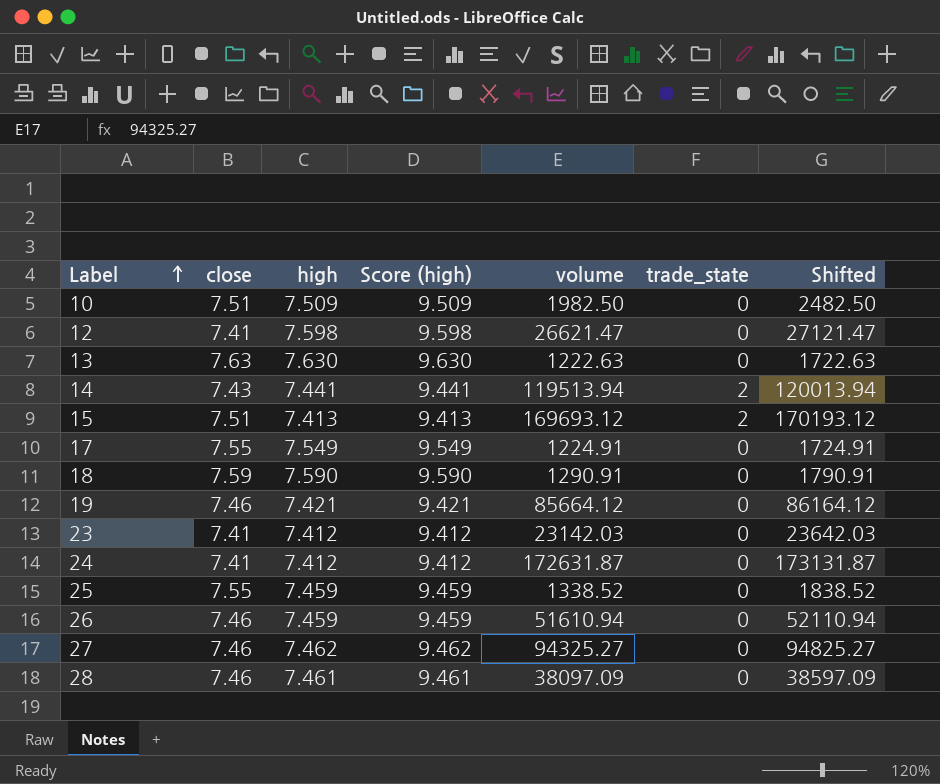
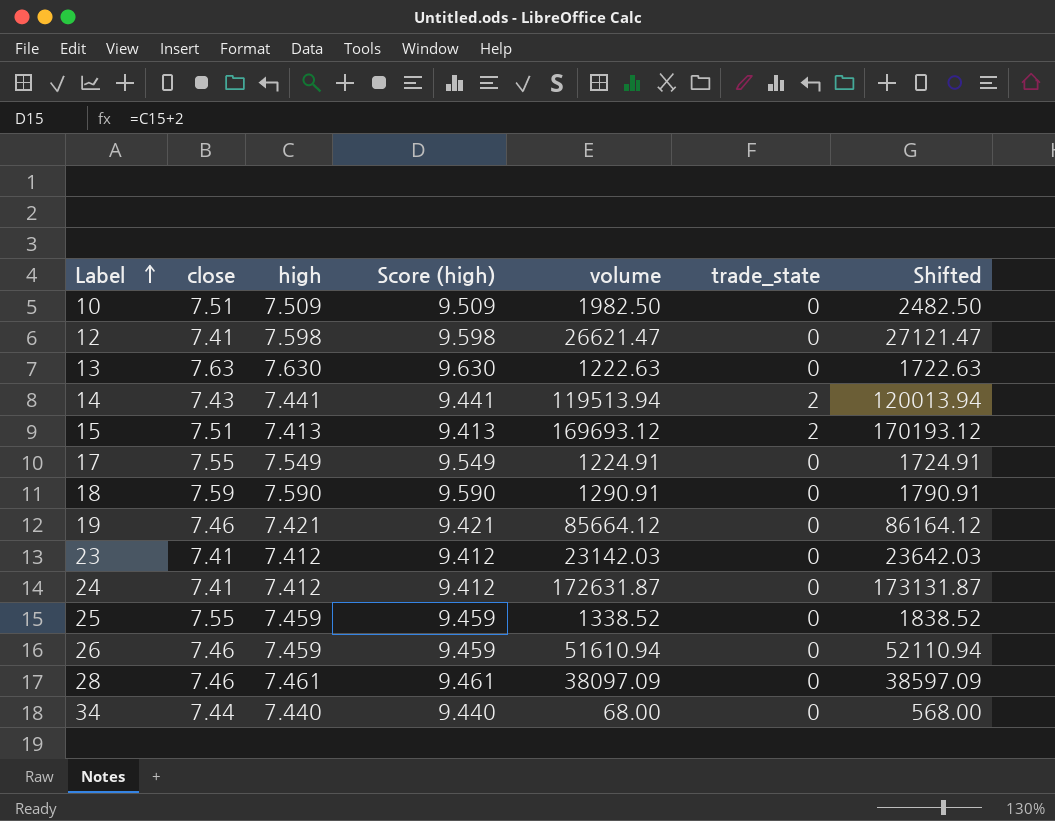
row 27: 7.46 | 7.462 | 9.462 | 94325.27 | 0 | 94825.27 -> none
row 34: none -> 7.44 | 7.440 | 9.440 | 68.00 | 0 | 568.00

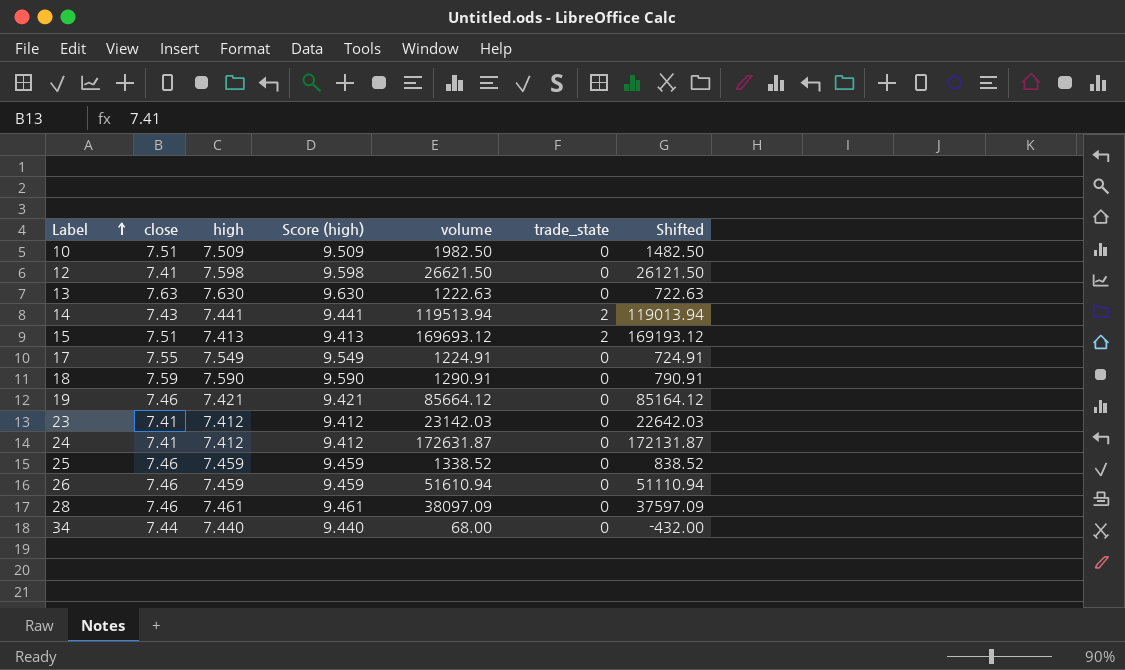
column Shifted | formula: [volume] + 500 -> [volume] - 500
12 | volume: 26621.47 -> 26621.50
25 | close: 7.55 -> 7.46

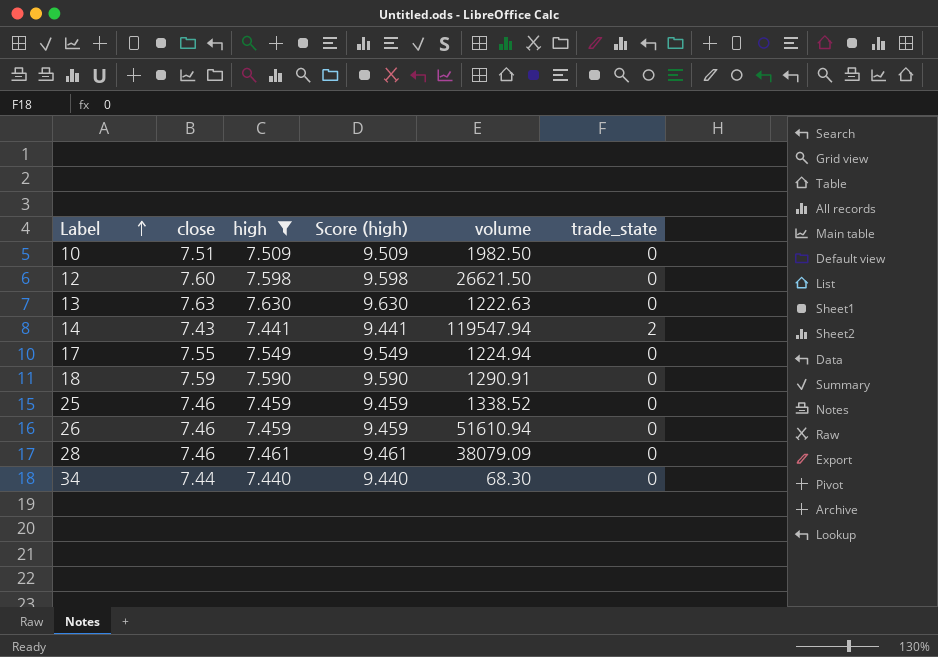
filter: none -> high >= 7.440
column Shifted | formula: [volume] - 500 -> none
12 | close: 7.41 -> 7.60
14 | volume: 119513.94 -> 119547.94
17 | volume: 1224.91 -> 1224.94
28 | volume: 38097.09 -> 38079.09
34 | volume: 68.00 -> 68.30

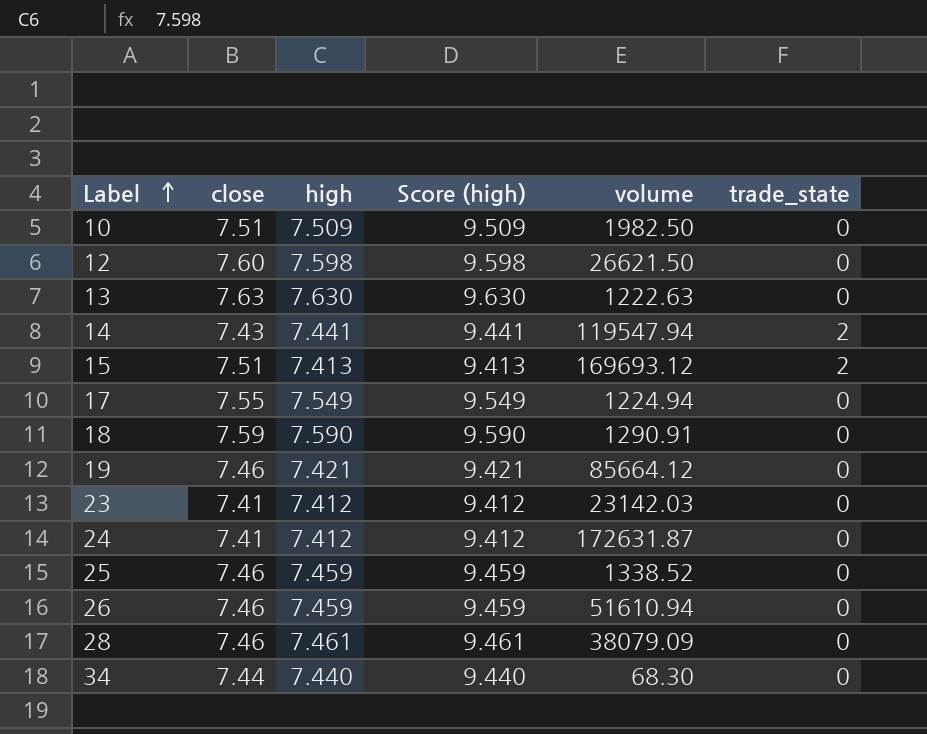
filter: high >= 7.440 -> none

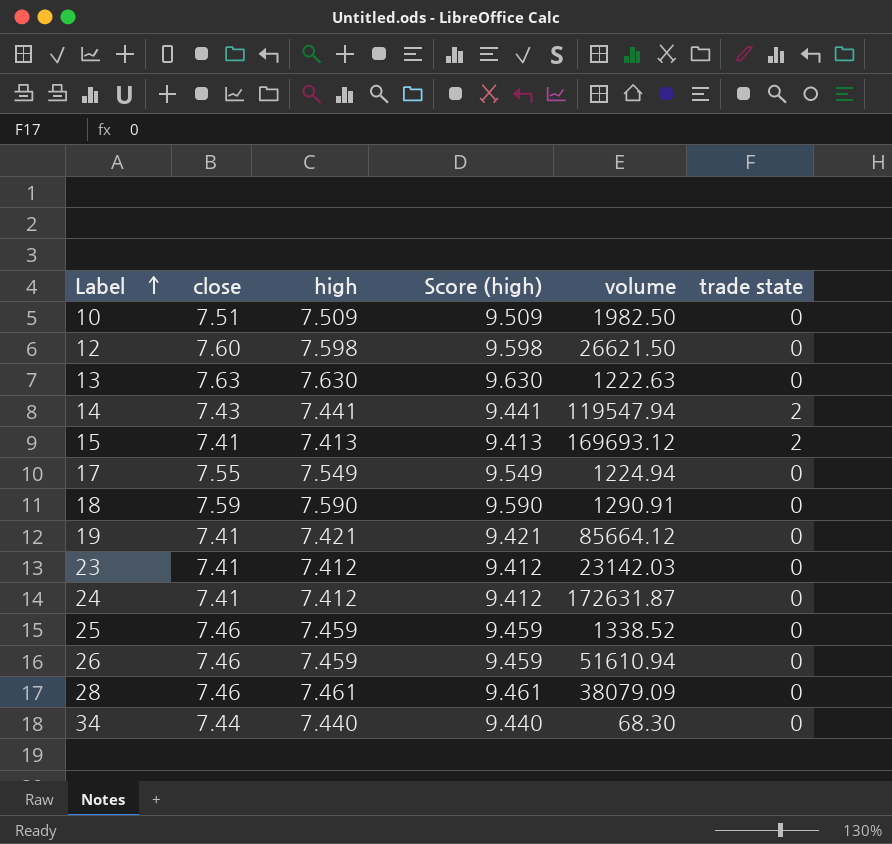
column name: trade_state -> trade state
15 | close: 7.51 -> 7.41
19 | close: 7.46 -> 7.41

